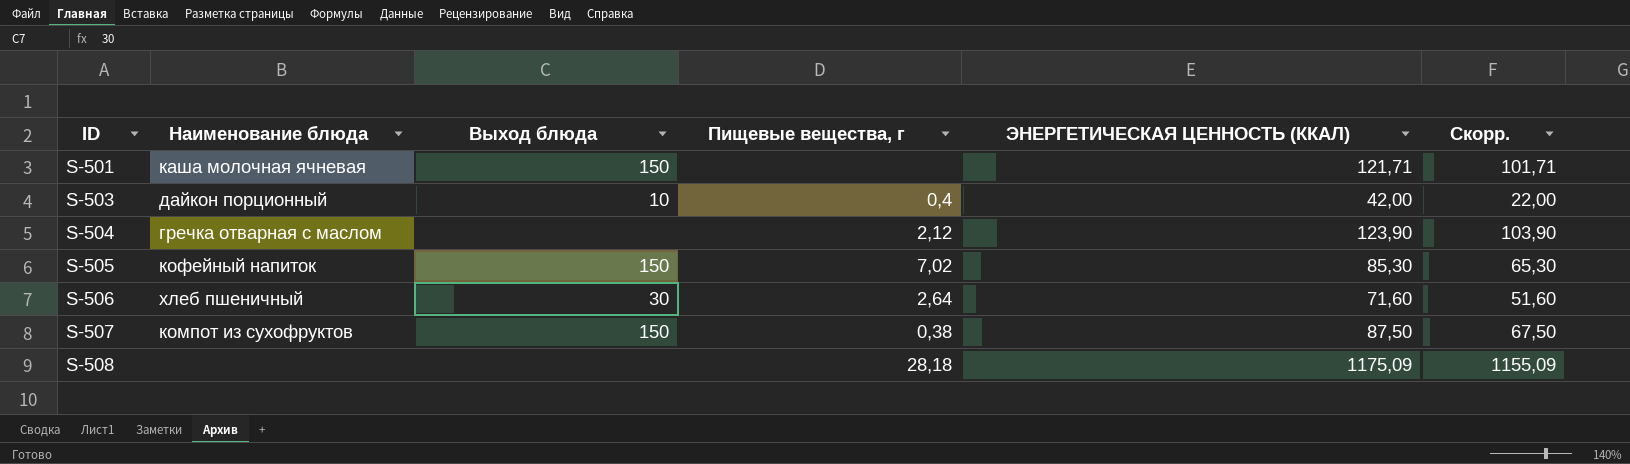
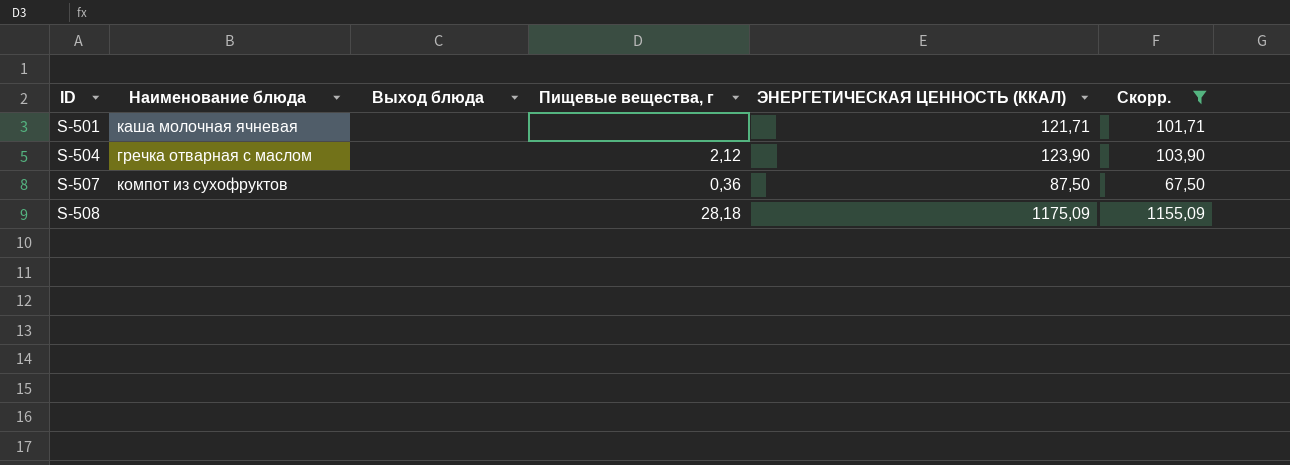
filter: none -> Скорр. >= 67,50
S-501 | Выход блюда: 150 -> none
S-507 | Выход блюда: 150 -> none
S-507 | Пищевые вещества, г: 0,38 -> 0,36

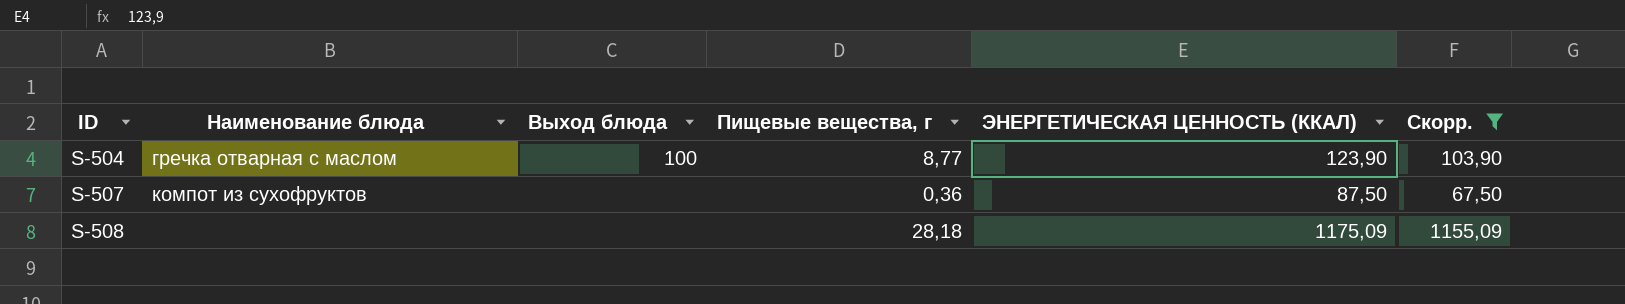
row S-501: каша молочная ячневая | none | none | 121,71 | 101,71 -> none
S-504 | Выход блюда: none -> 100
S-504 | Пищевые вещества, г: 2,12 -> 8,77

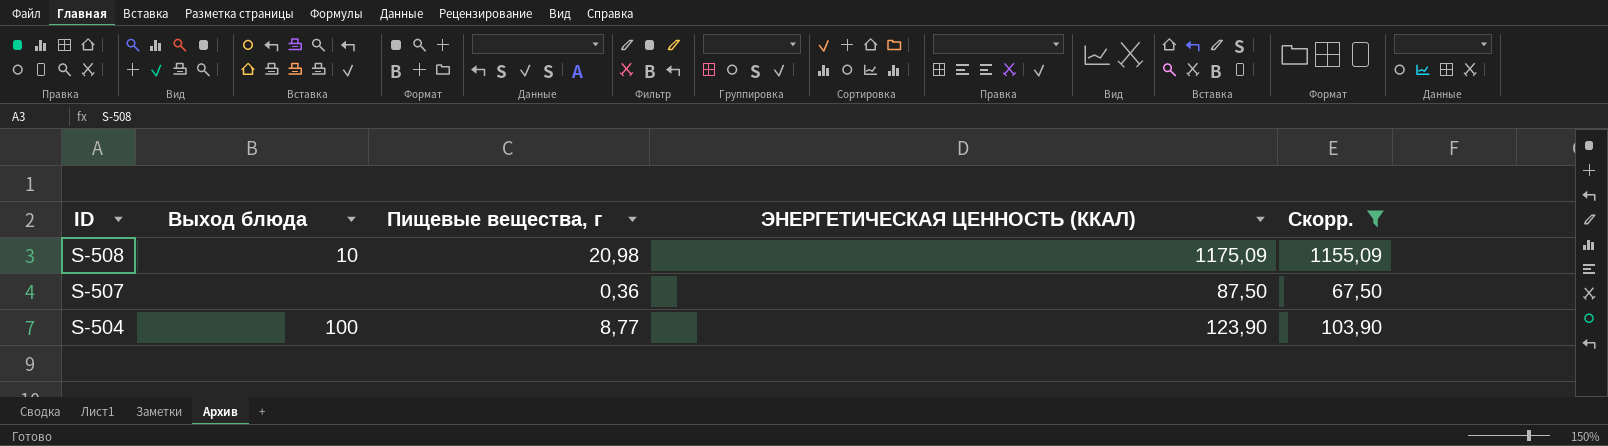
row order: ID ascending -> ID descending
column Наименование блюда | position: 2 -> none
S-508 | Выход блюда: none -> 10
S-508 | Пищевые вещества, г: 28,18 -> 20,98

